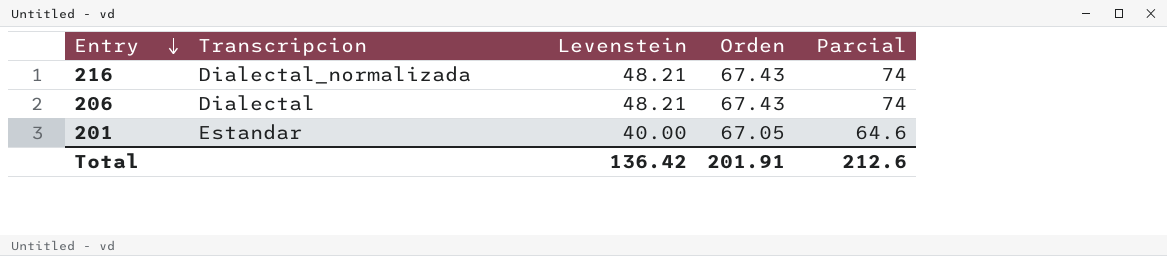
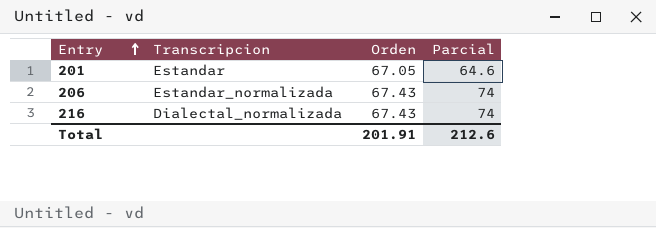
row order: Entry descending -> Entry ascending
column Levenstein | position: 3 -> none
206 | Transcripcion: Dialectal -> Estandar_normalizada

